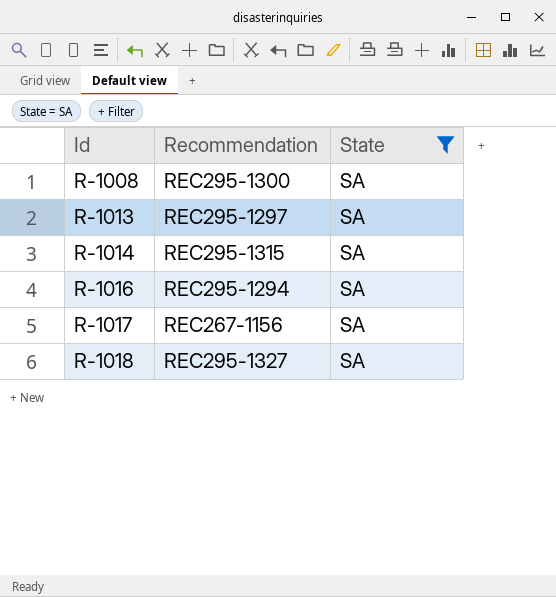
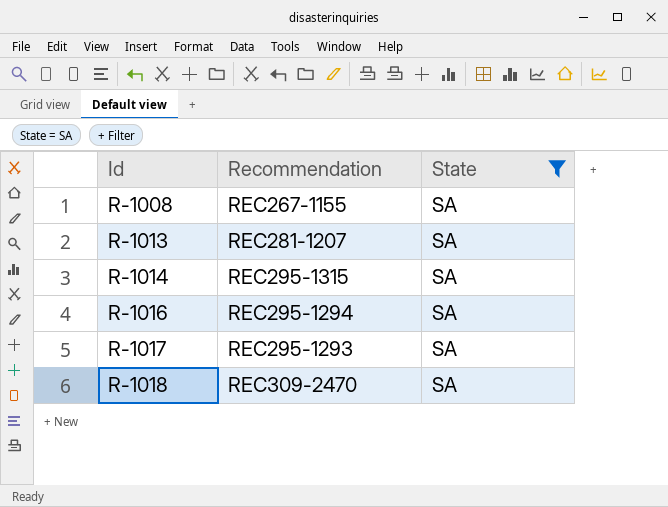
R-1008 | Recommendation: REC295-1300 -> REC267-1155
R-1013 | Recommendation: REC295-1297 -> REC281-1207
R-1017 | Recommendation: REC267-1156 -> REC295-1293
R-1018 | Recommendation: REC295-1327 -> REC309-2470

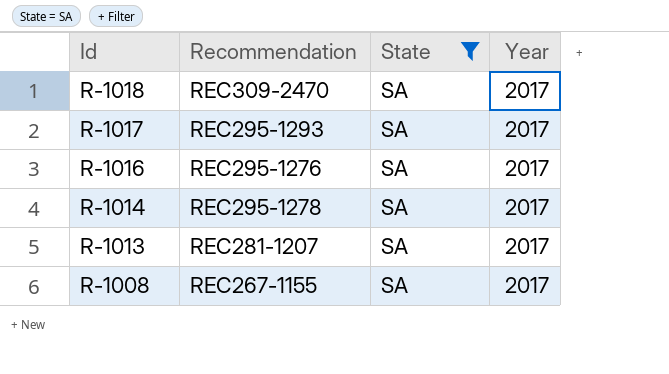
row order: Id ascending -> Id descending
column Year | position: none -> 4
R-1016 | Recommendation: REC295-1294 -> REC295-1276
R-1014 | Recommendation: REC295-1315 -> REC295-1278

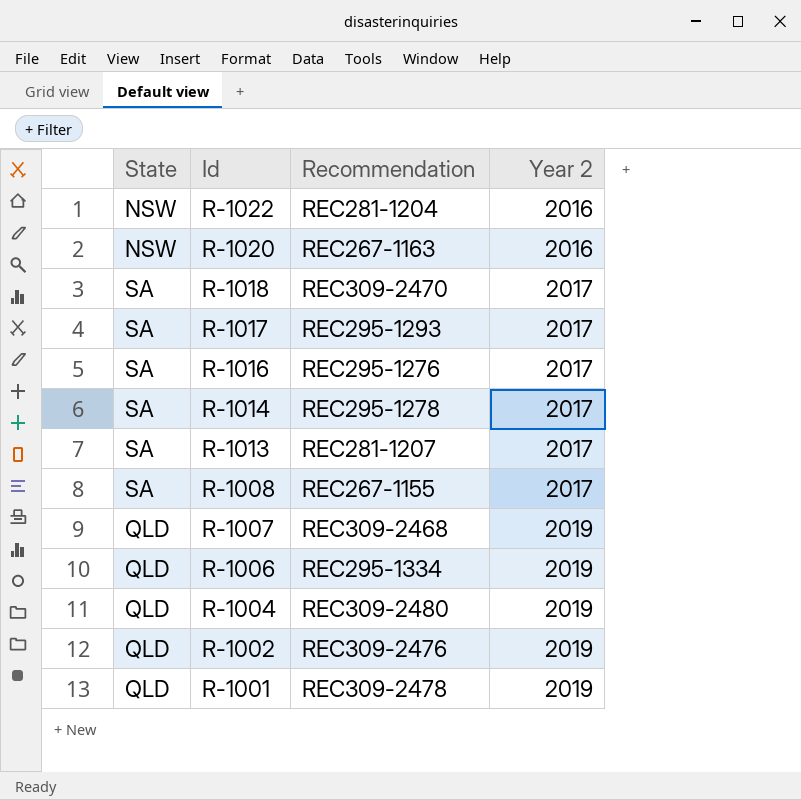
filter: State = SA -> none
column State | position: 3 -> 1
column name: Year -> Year 2

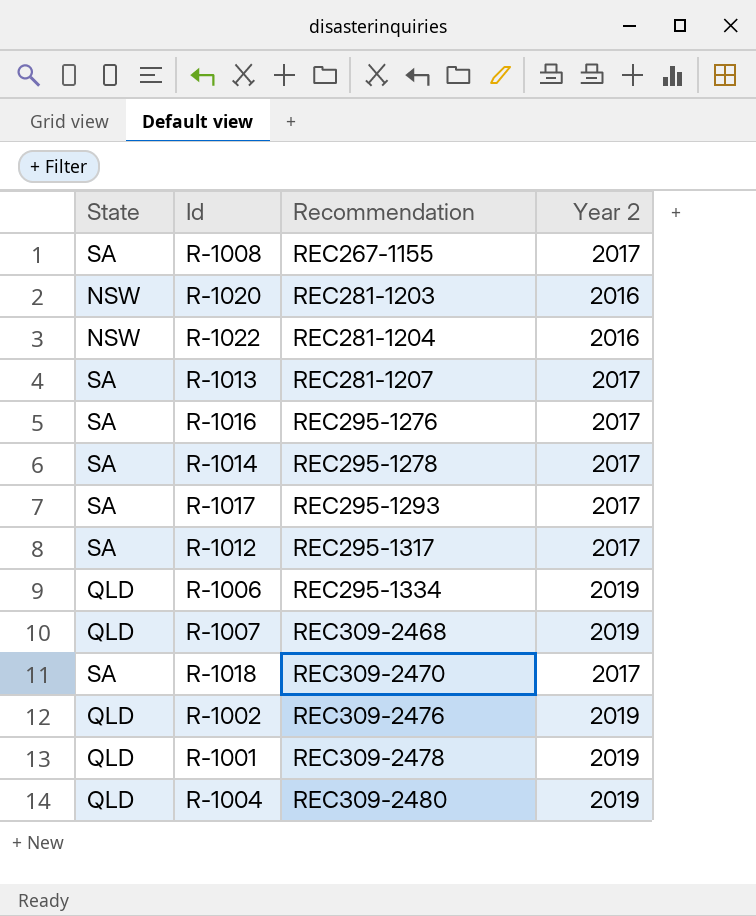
row order: Id descending -> Recommendation ascending
R-1020 | Recommendation: REC267-1163 -> REC281-1203
row R-1012: none -> SA | REC295-1317 | 2017

